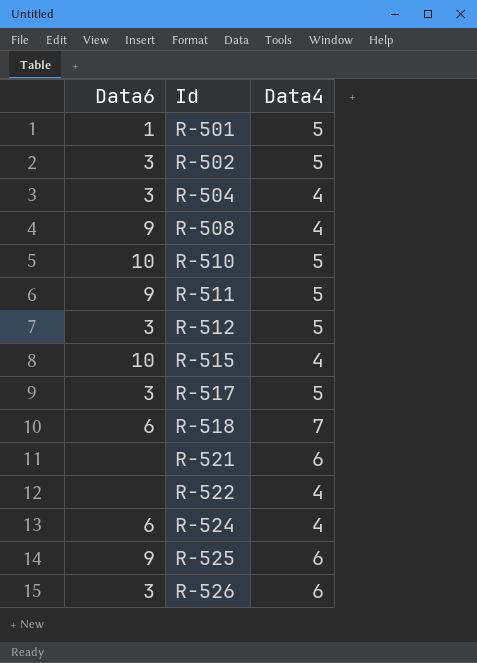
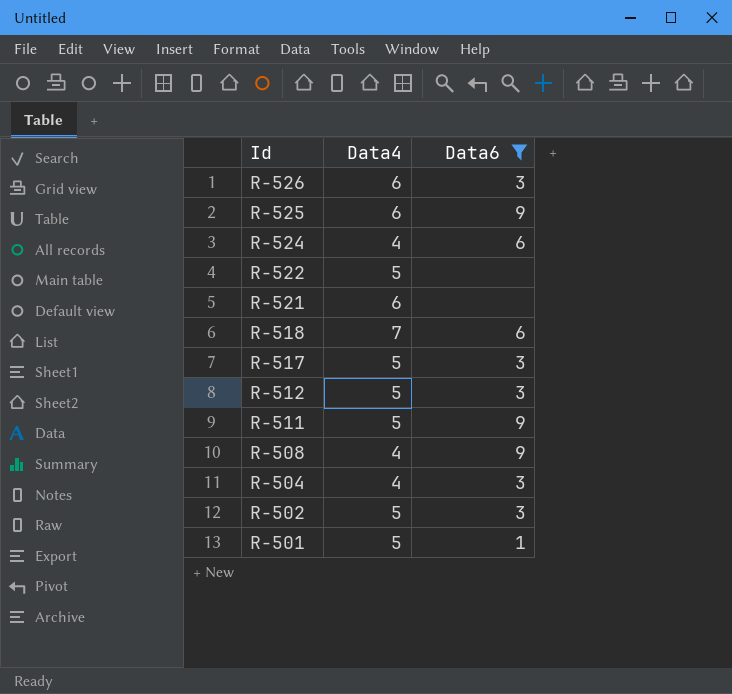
filter: none -> Data6 != 10
row order: Id ascending -> Id descending
column Data6 | position: 1 -> 3
R-522 | Data4: 4 -> 5

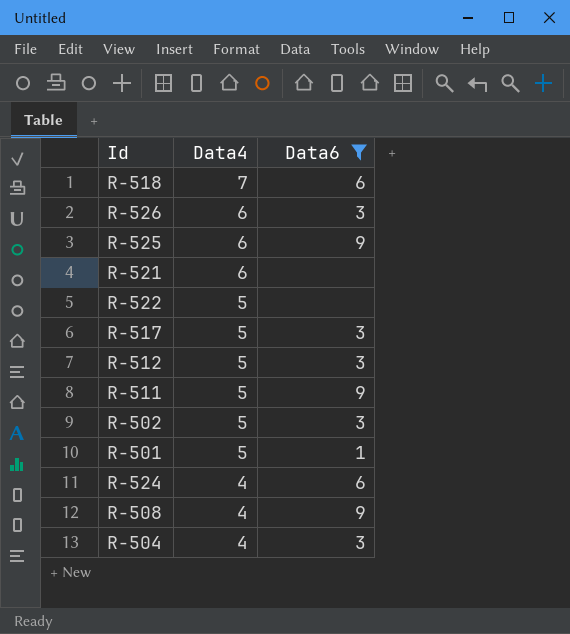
row order: Id descending -> Data4 descending

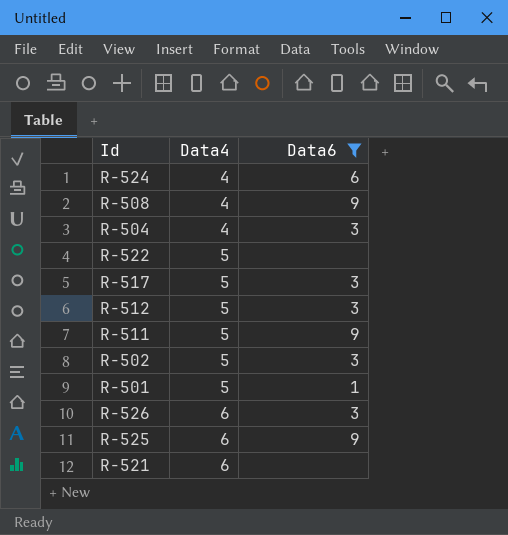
row order: Data4 descending -> Data4 ascending
row R-518: 7 | 6 -> none

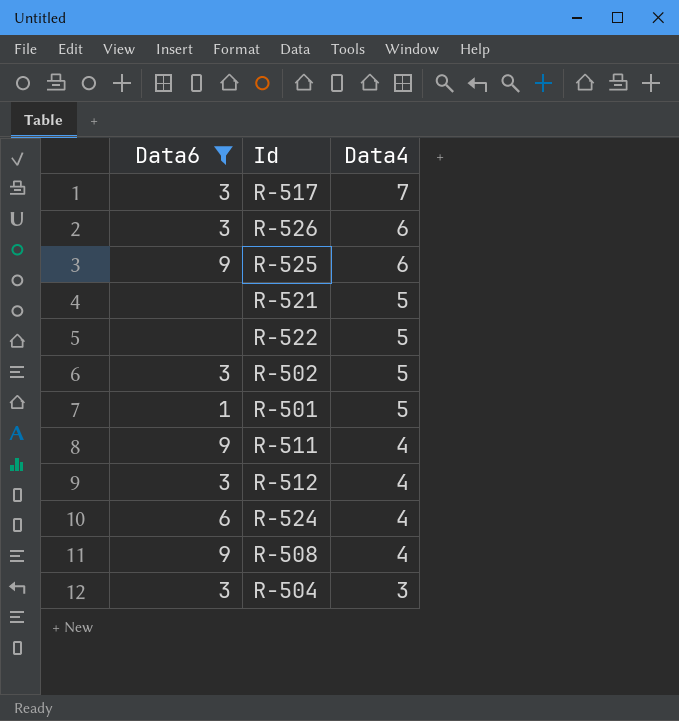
row order: Data4 ascending -> Data4 descending
column Data6 | position: 3 -> 1
R-517 | Data4: 5 -> 7
R-521 | Data4: 6 -> 5
R-511 | Data4: 5 -> 4
R-512 | Data4: 5 -> 4
R-504 | Data4: 4 -> 3

